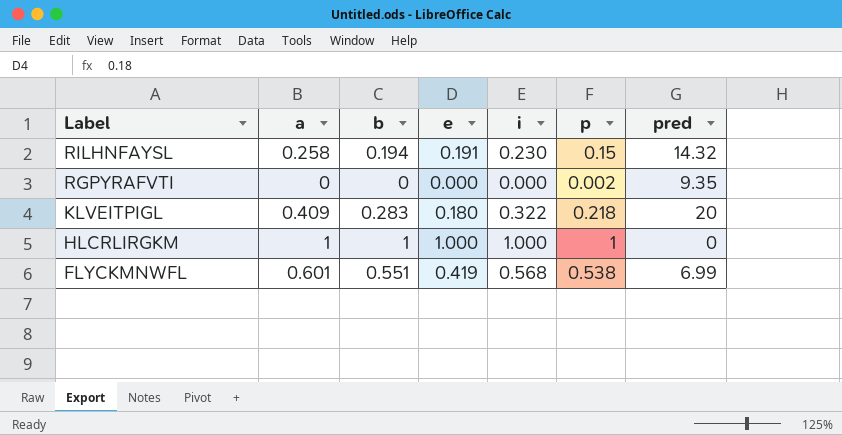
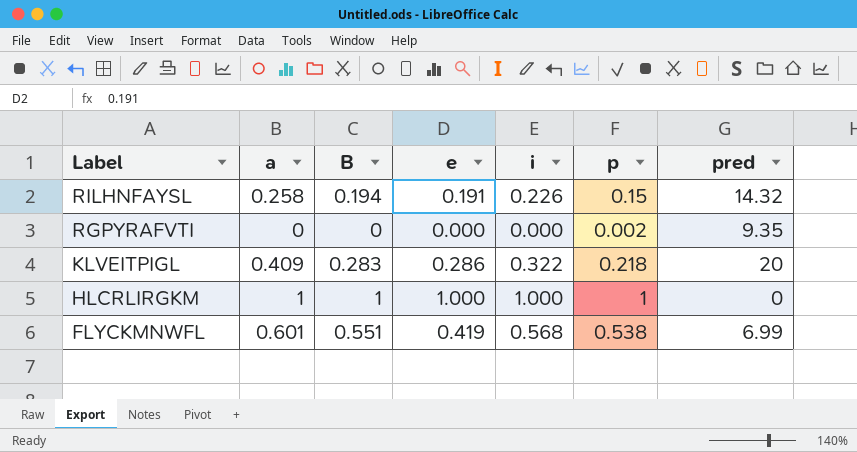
column name: b -> B
RILHNFAYSL | i: 0.230 -> 0.226
KLVEITPIGL | e: 0.180 -> 0.286

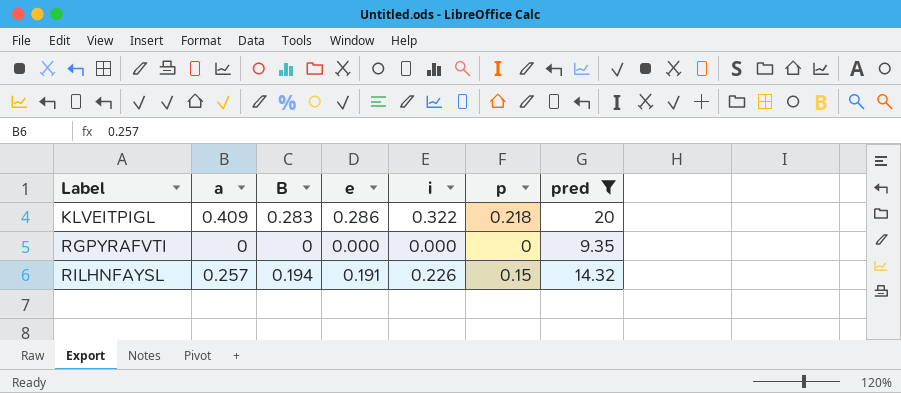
filter: none -> pred >= 9.35
row order: Label descending -> Label ascending
RGPYRAFVTI | p: 0.002 -> 0
RILHNFAYSL | a: 0.258 -> 0.257

